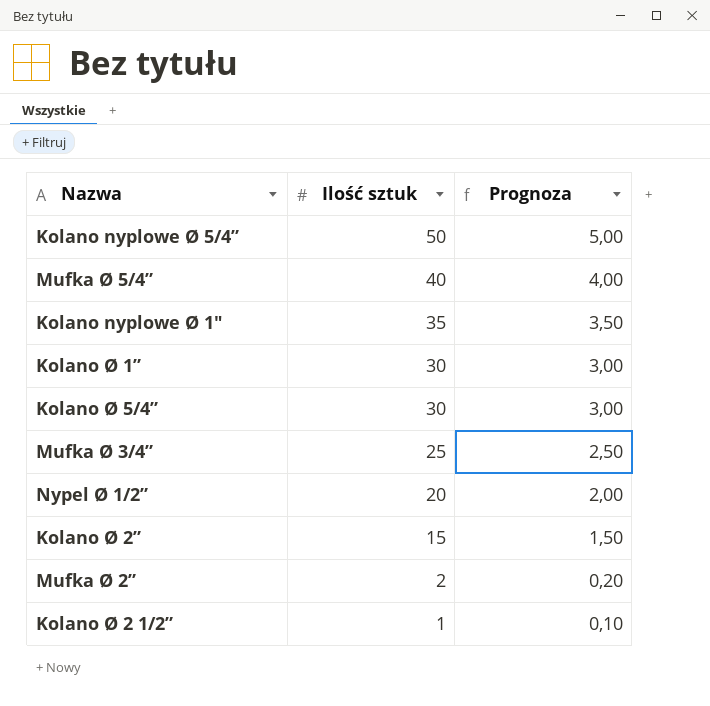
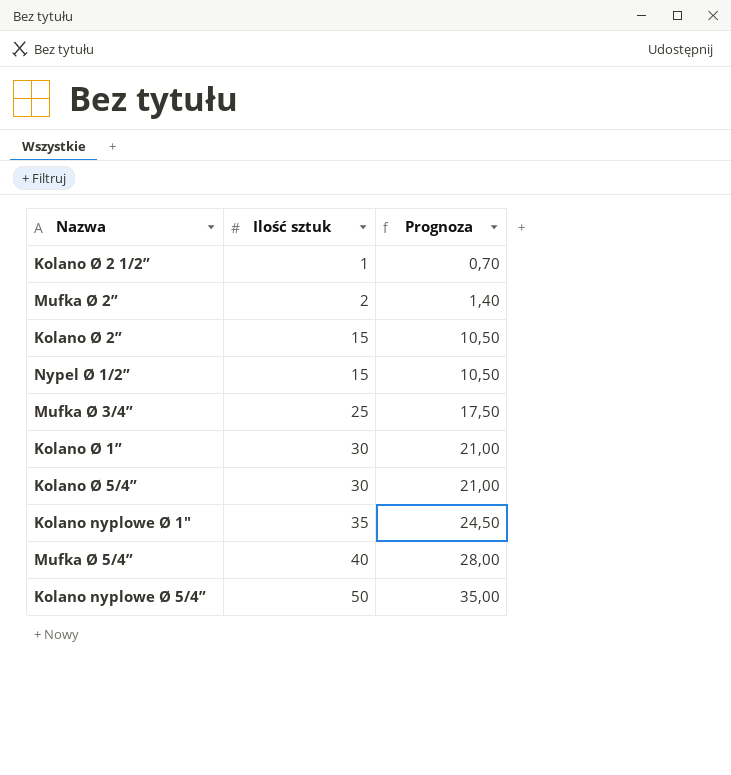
row order: Ilość sztuk descending -> Ilość sztuk ascending
column Prognoza | formula: [Ilość sztuk] * 0,1 -> [Ilość sztuk] * 0,7
Nypel Ø 1/2” | Ilość sztuk: 20 -> 15

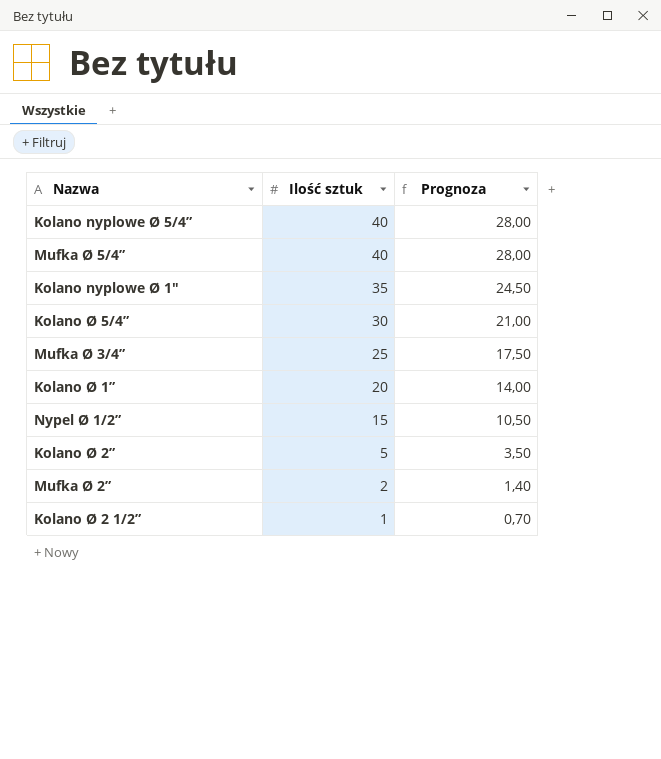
row order: Ilość sztuk ascending -> Ilość sztuk descending
Kolano nyplowe Ø 5/4” | Ilość sztuk: 50 -> 40
Kolano nyplowe Ø 5/4” | Prognoza: 35,00 -> 28,00
Kolano Ø 1” | Ilość sztuk: 30 -> 20
Kolano Ø 1” | Prognoza: 21,00 -> 14,00
Kolano Ø 2” | Ilość sztuk: 15 -> 5
Kolano Ø 2” | Prognoza: 10,50 -> 3,50

